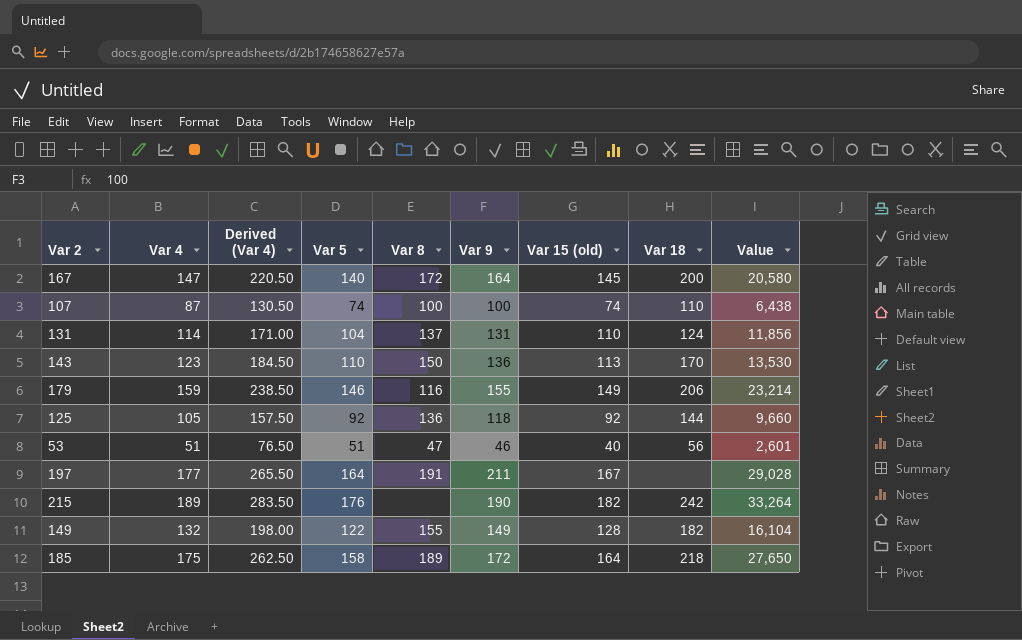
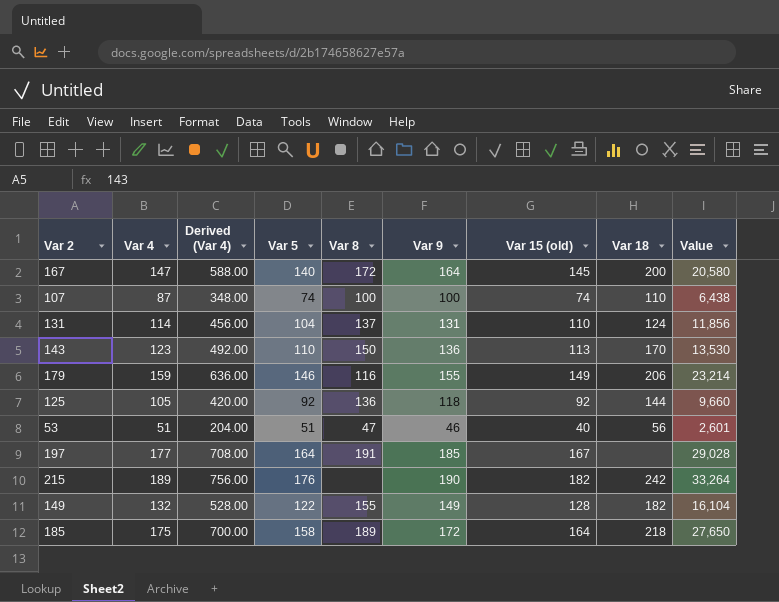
column Derived (Var 4) | formula: [Var 4] * 1.5 -> [Var 4] * 4
197 | Var 9: 211 -> 185

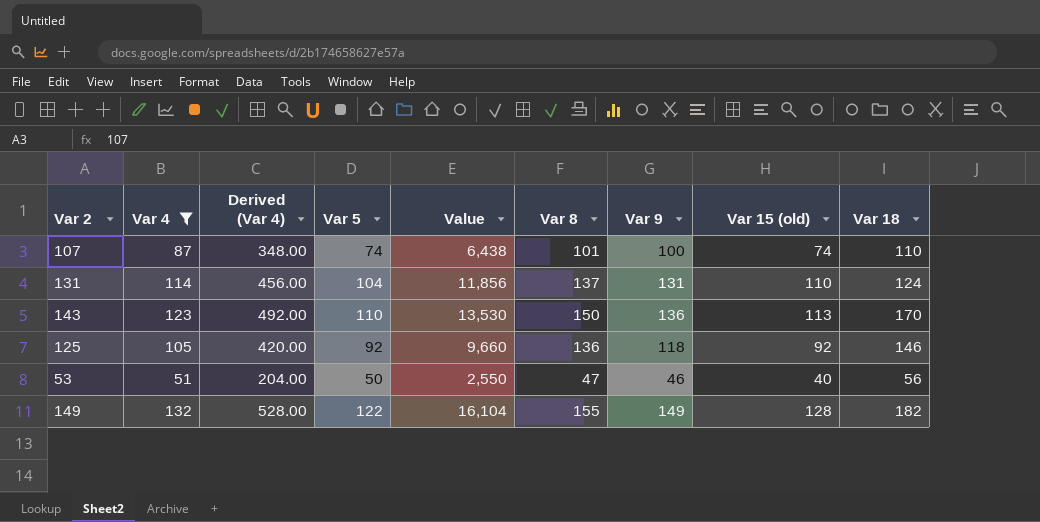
filter: none -> Var 4 <= 132
column Value | position: 9 -> 5
107 | Var 8: 100 -> 101
125 | Var 18: 144 -> 146
53 | Var 5: 51 -> 50
53 | Value: 2,601 -> 2,550

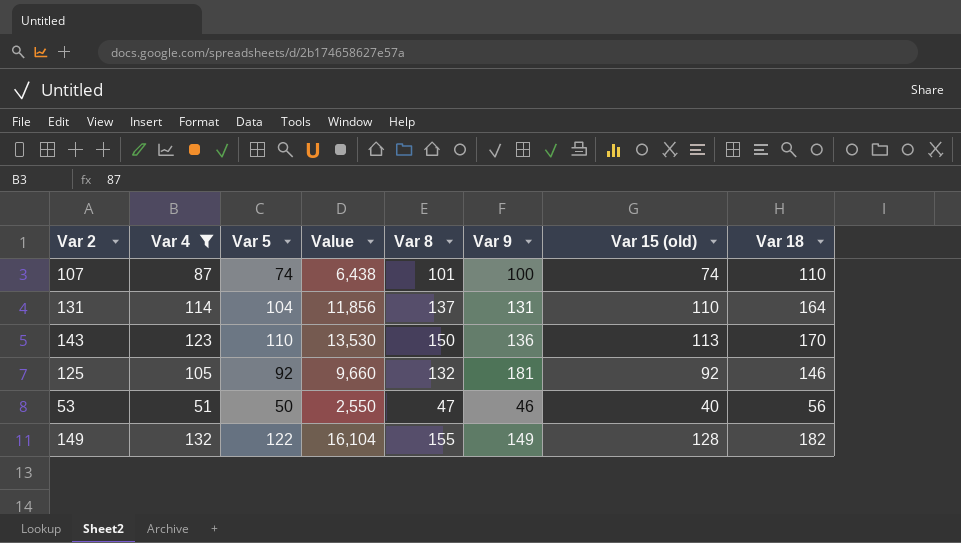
column Derived (Var 4) | formula: [Var 4] * 4 -> none
131 | Var 18: 124 -> 164
125 | Var 8: 136 -> 132
125 | Var 9: 118 -> 181

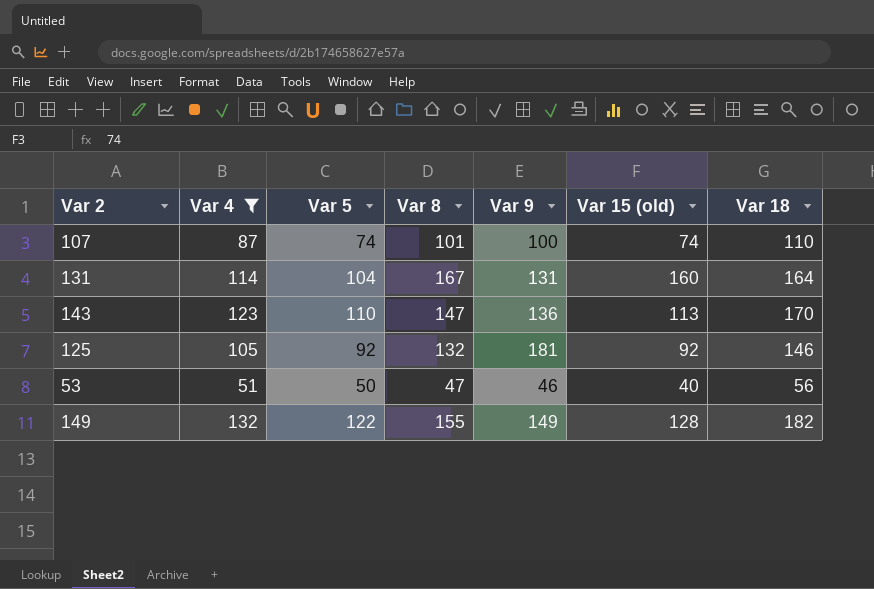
column Value | formula: [Var 4] * [Var 5] -> none
131 | Var 8: 137 -> 167
131 | Var 15 (old): 110 -> 160
143 | Var 8: 150 -> 147

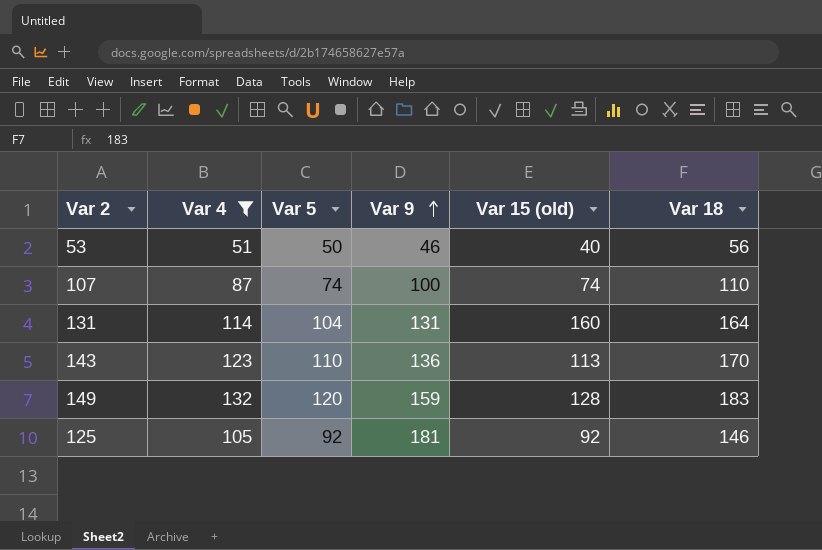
row order: none -> Var 9 ascending
column Var 8 | position: 4 -> none
149 | Var 5: 122 -> 120
149 | Var 9: 149 -> 159
149 | Var 18: 182 -> 183

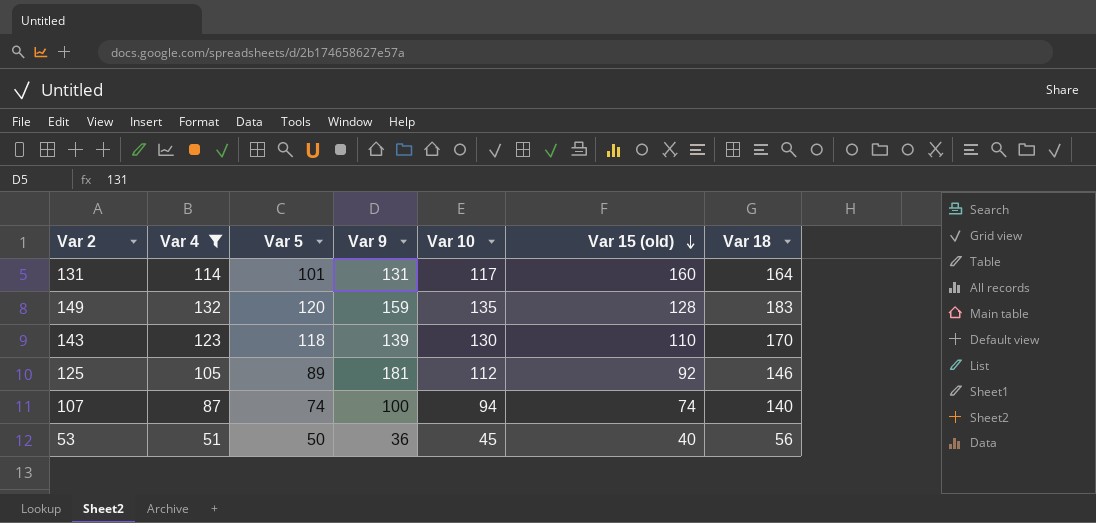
row order: Var 9 ascending -> Var 15 (old) descending
column Var 10 | position: none -> 5
131 | Var 5: 104 -> 101
143 | Var 5: 110 -> 118
143 | Var 9: 136 -> 139
143 | Var 15 (old): 113 -> 110
125 | Var 5: 92 -> 89
107 | Var 18: 110 -> 140
53 | Var 9: 46 -> 36

